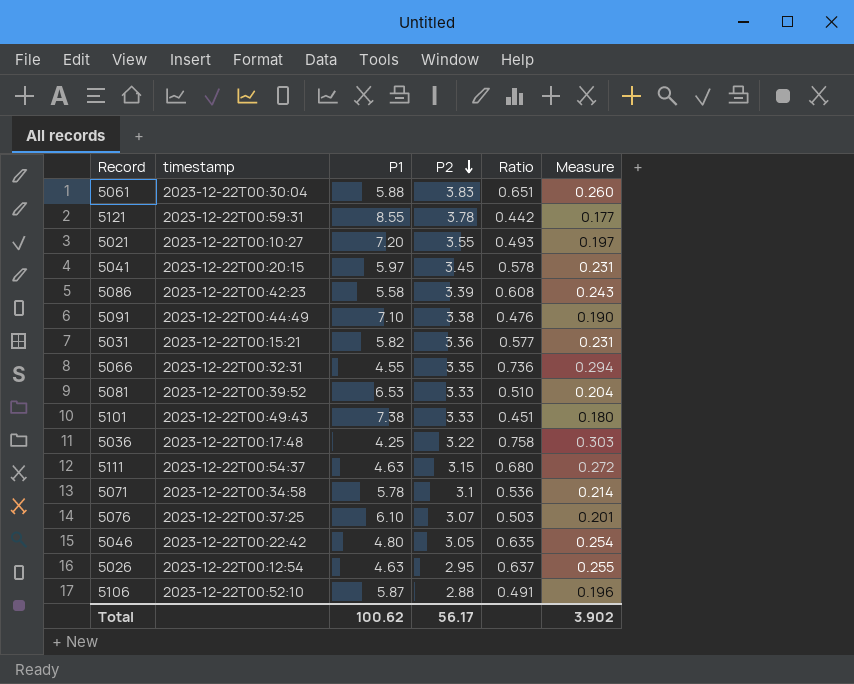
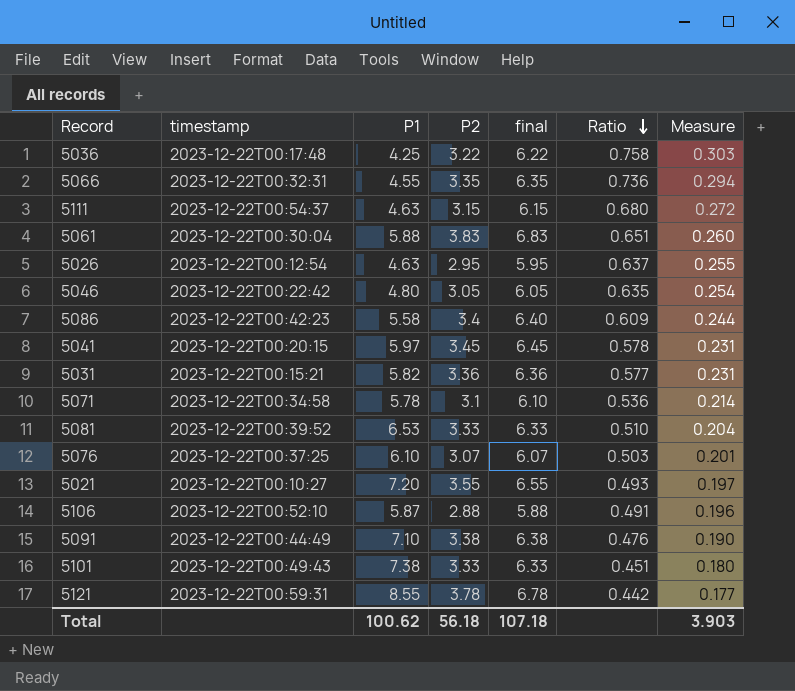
row order: P2 descending -> Ratio descending
column final | formula: none -> [P2] + 3
5086 | P2: 3.39 -> 3.4
5086 | Ratio: 0.608 -> 0.609
5086 | Measure: 0.243 -> 0.244
Total | P2: 56.17 -> 56.18
Total | Measure: 3.902 -> 3.903

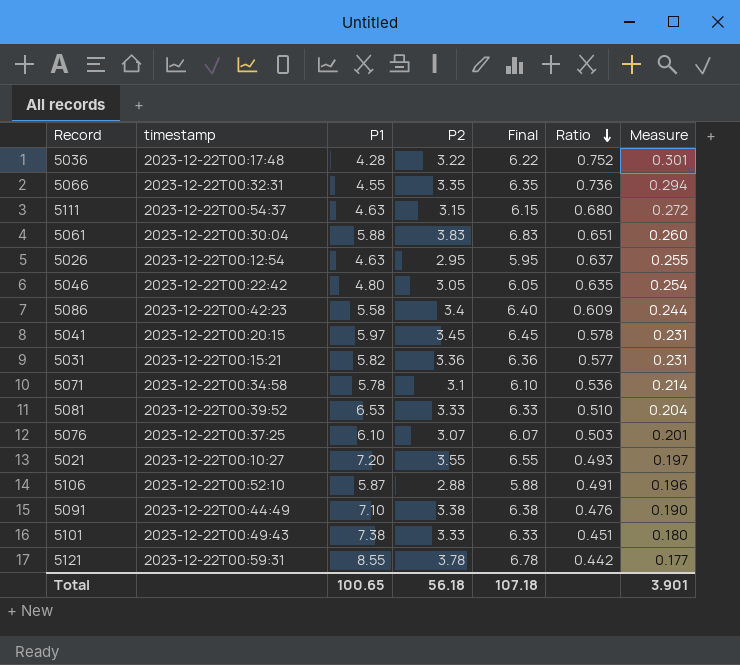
column name: final -> Final
5036 | P1: 4.25 -> 4.28
5036 | Ratio: 0.758 -> 0.752
5036 | Measure: 0.303 -> 0.301
Total | P1: 100.62 -> 100.65
Total | Measure: 3.903 -> 3.901

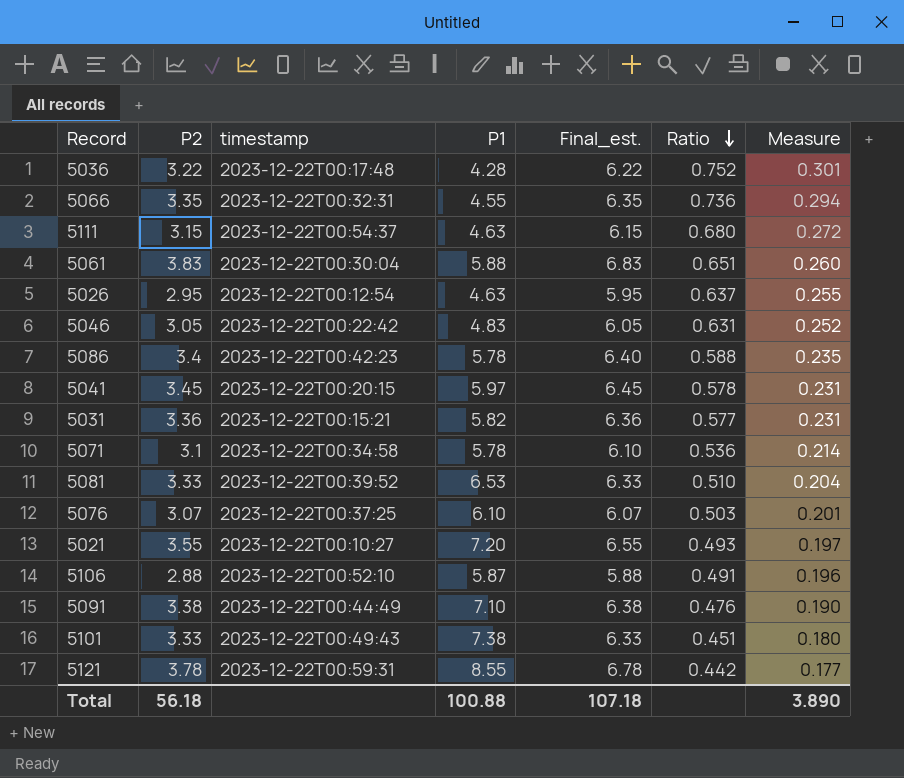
column P2 | position: 4 -> 2
column name: Final -> Final_est.
5046 | P1: 4.80 -> 4.83
5046 | Ratio: 0.635 -> 0.631
5046 | Measure: 0.254 -> 0.252
5086 | P1: 5.58 -> 5.78
5086 | Ratio: 0.609 -> 0.588
5086 | Measure: 0.244 -> 0.235
Total | P1: 100.65 -> 100.88
Total | Measure: 3.901 -> 3.890

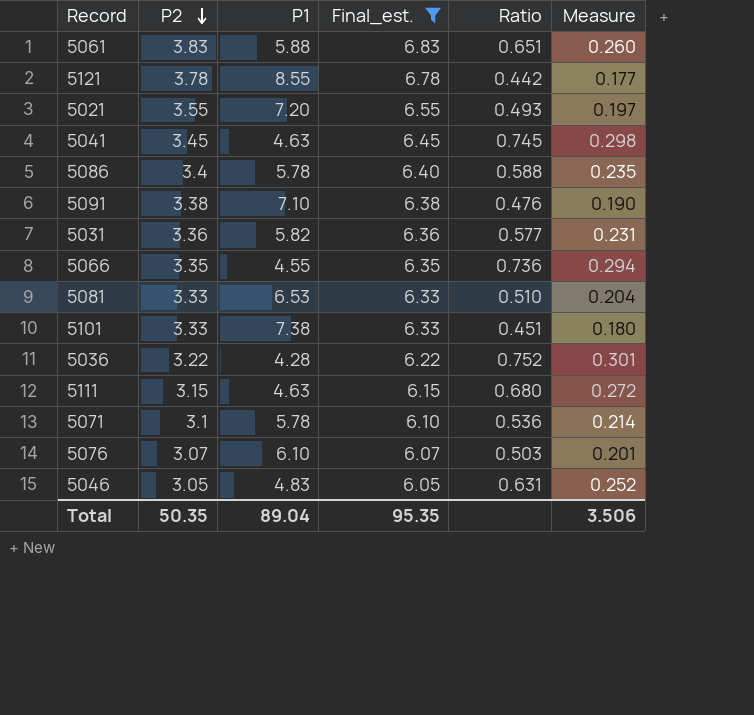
filter: none -> Final_est. >= 6.05
row order: Ratio descending -> P2 descending
column timestamp | position: 3 -> none
5041 | P1: 5.97 -> 4.63
5041 | Ratio: 0.578 -> 0.745
5041 | Measure: 0.231 -> 0.298
Total | P2: 56.18 -> 50.35
Total | P1: 100.88 -> 89.04
Total | Final_est.: 107.18 -> 95.35
Total | Measure: 3.890 -> 3.506

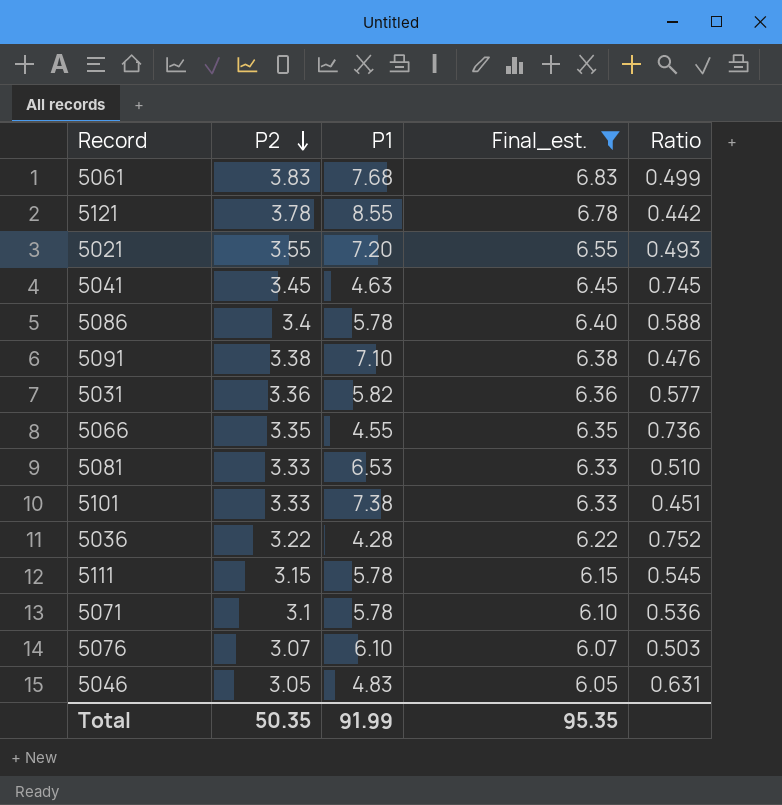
column Measure | formula: [Ratio] * 0.4 -> none
5061 | P1: 5.88 -> 7.68
5061 | Ratio: 0.651 -> 0.499
5111 | P1: 4.63 -> 5.78
5111 | Ratio: 0.680 -> 0.545
Total | P1: 89.04 -> 91.99

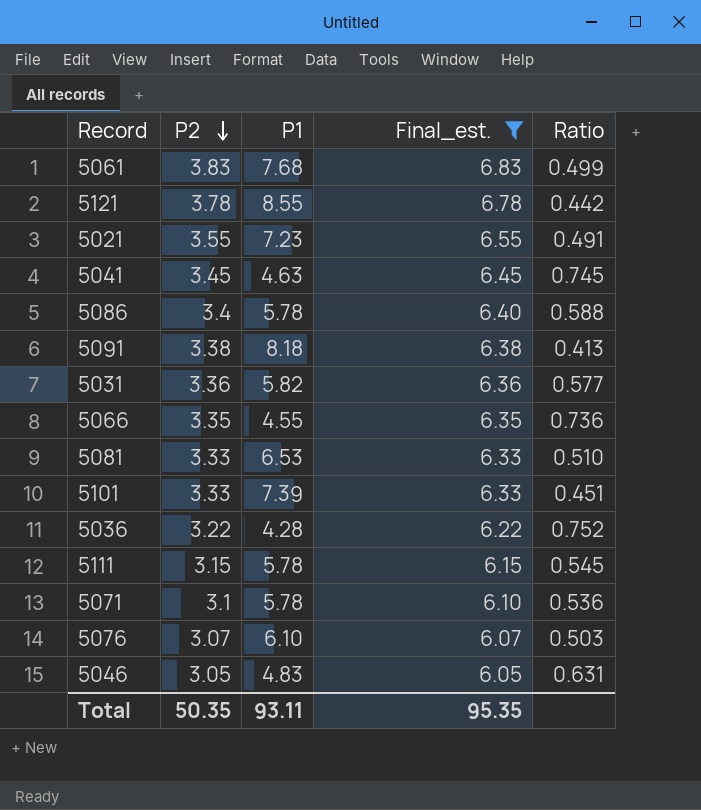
5021 | P1: 7.20 -> 7.23
5021 | Ratio: 0.493 -> 0.491
5091 | P1: 7.10 -> 8.18
5091 | Ratio: 0.476 -> 0.413
5101 | P1: 7.38 -> 7.39
Total | P1: 91.99 -> 93.11

